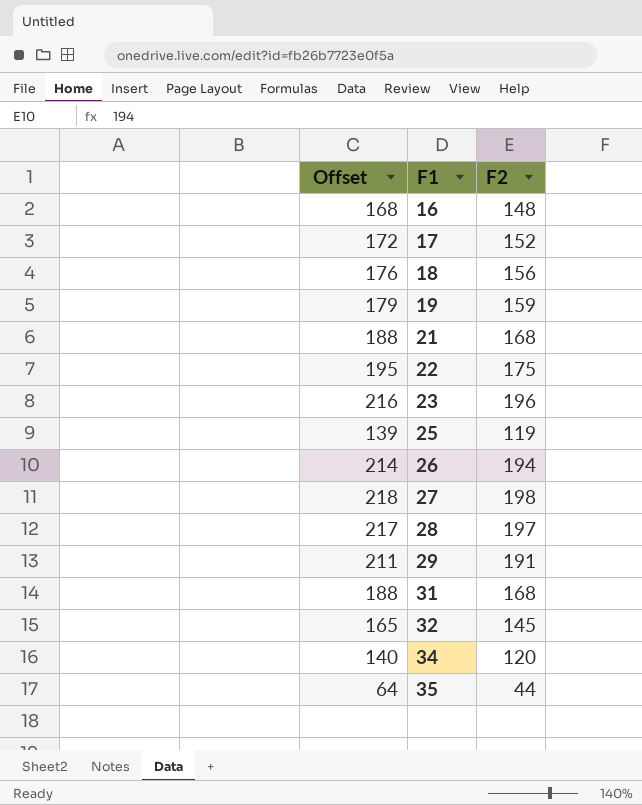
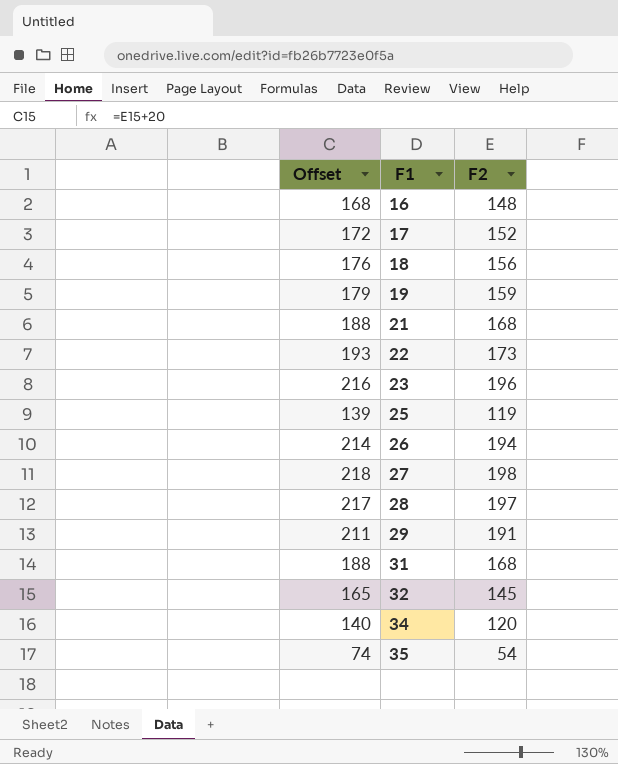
22 | Offset: 195 -> 193
22 | F2: 175 -> 173
35 | Offset: 64 -> 74
35 | F2: 44 -> 54

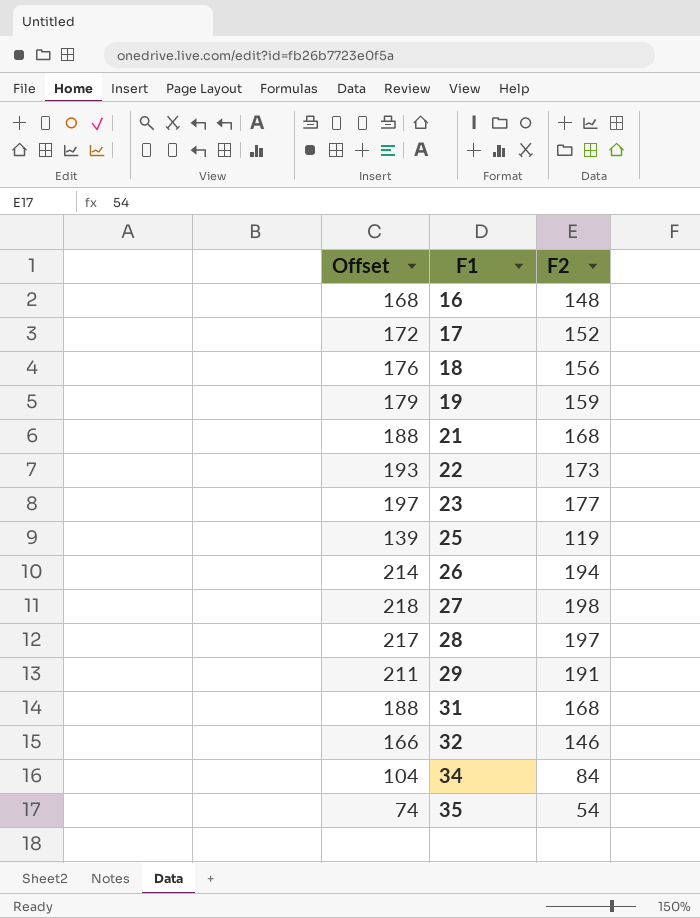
23 | Offset: 216 -> 197
23 | F2: 196 -> 177
32 | Offset: 165 -> 166
32 | F2: 145 -> 146
34 | Offset: 140 -> 104
34 | F2: 120 -> 84

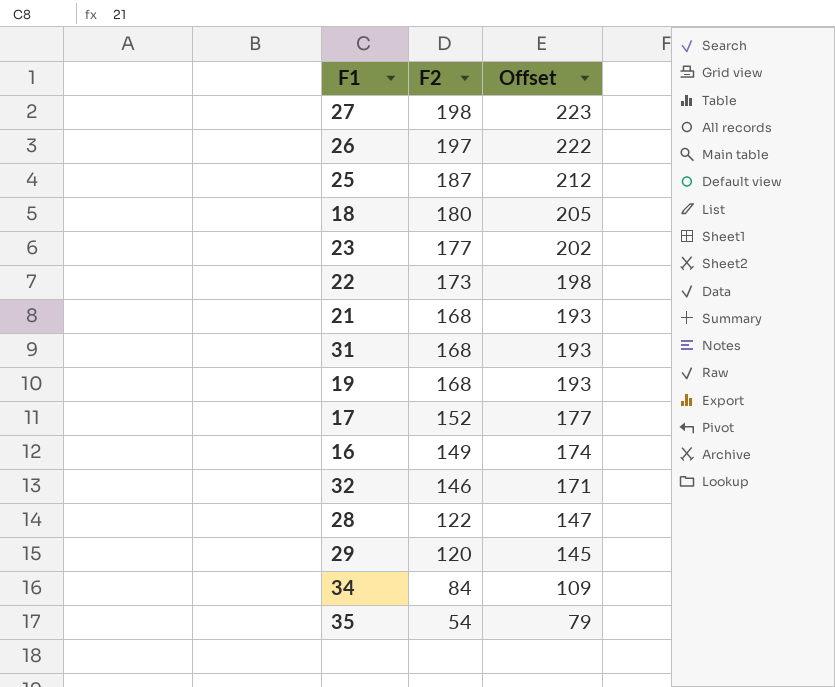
row order: F1 ascending -> F2 descending
column Offset | formula: [F2] + 20 -> [F2] + 25
column Offset | position: 1 -> 3
26 | F2: 194 -> 197
25 | F2: 119 -> 187
18 | F2: 156 -> 180
19 | F2: 159 -> 168
16 | F2: 148 -> 149
28 | F2: 197 -> 122
29 | F2: 191 -> 120

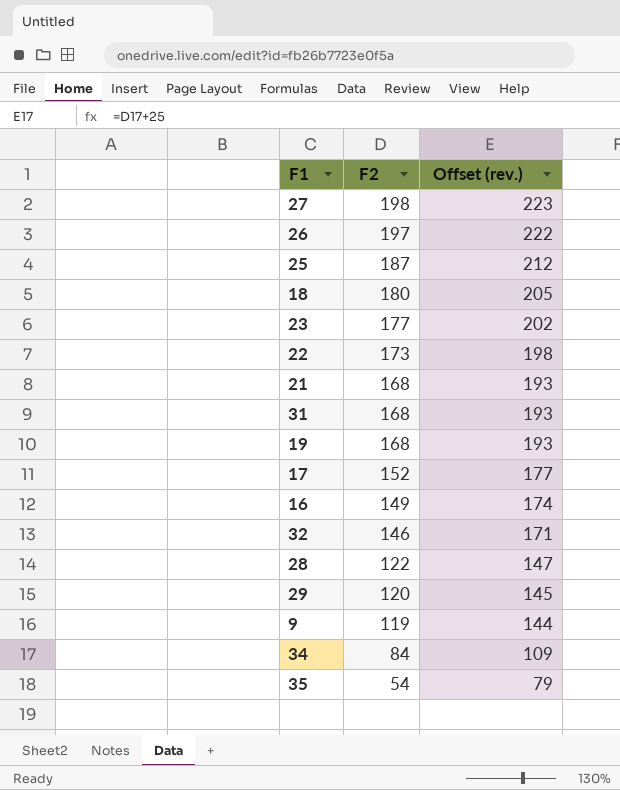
column name: Offset -> Offset (rev.)
row 9: none -> 119 | 144

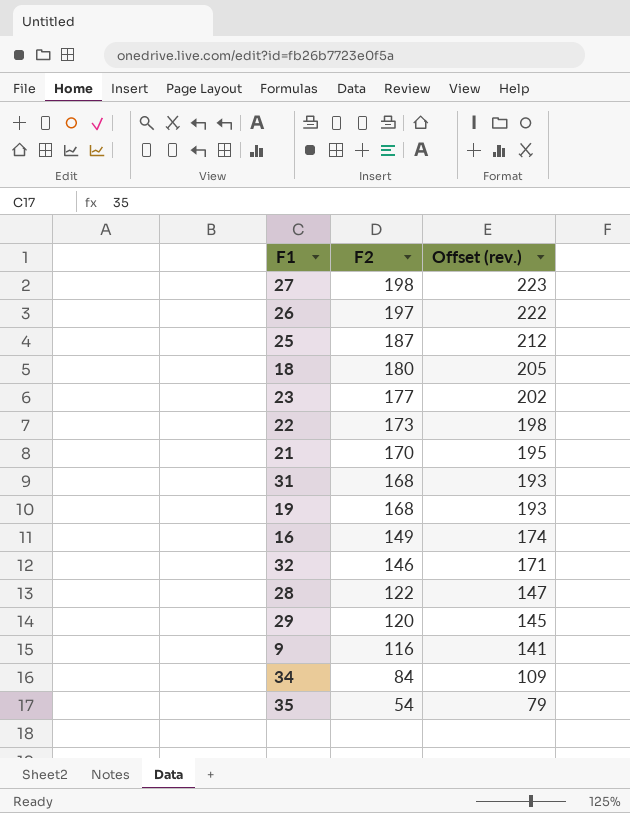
row 17: 152 | 177 -> none
21 | F2: 168 -> 170
21 | Offset (rev.): 193 -> 195
9 | F2: 119 -> 116
9 | Offset (rev.): 144 -> 141

